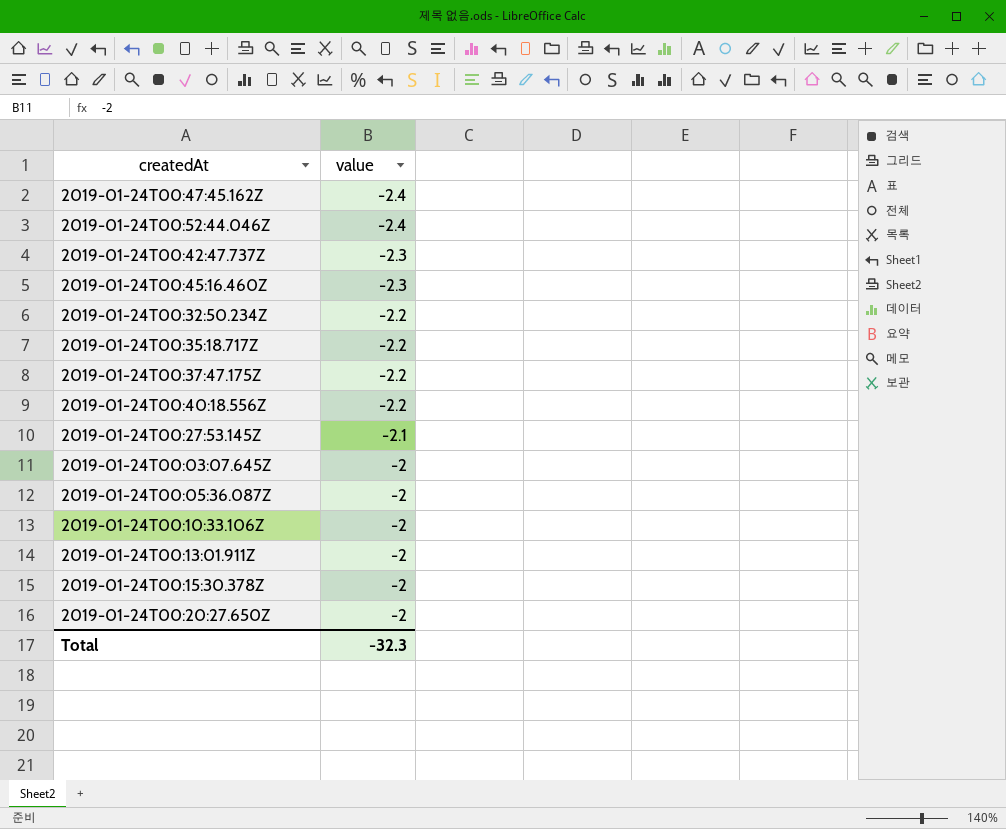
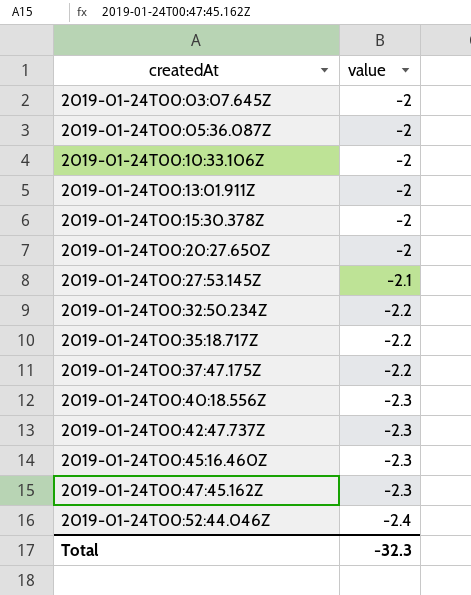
row order: value ascending -> createdAt ascending
2019-01-24T00:40:18.556Z | value: -2.2 -> -2.3
2019-01-24T00:47:45.162Z | value: -2.4 -> -2.3

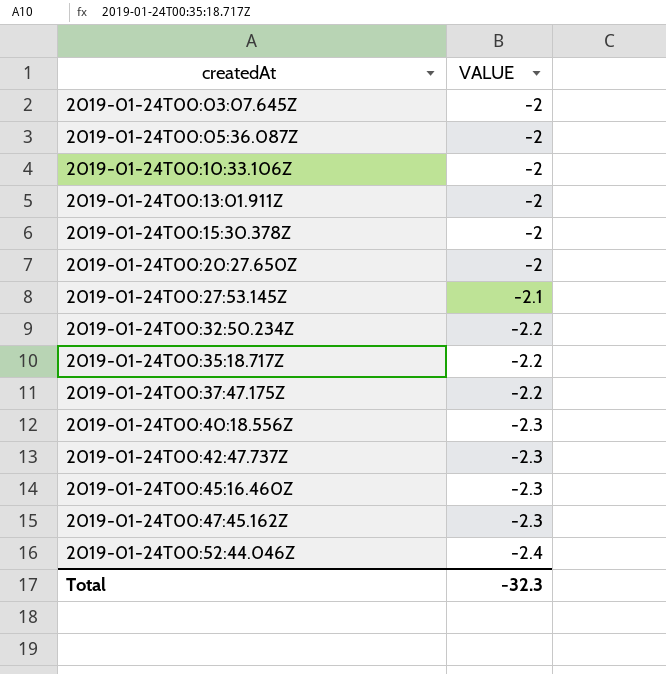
column name: value -> VALUE

